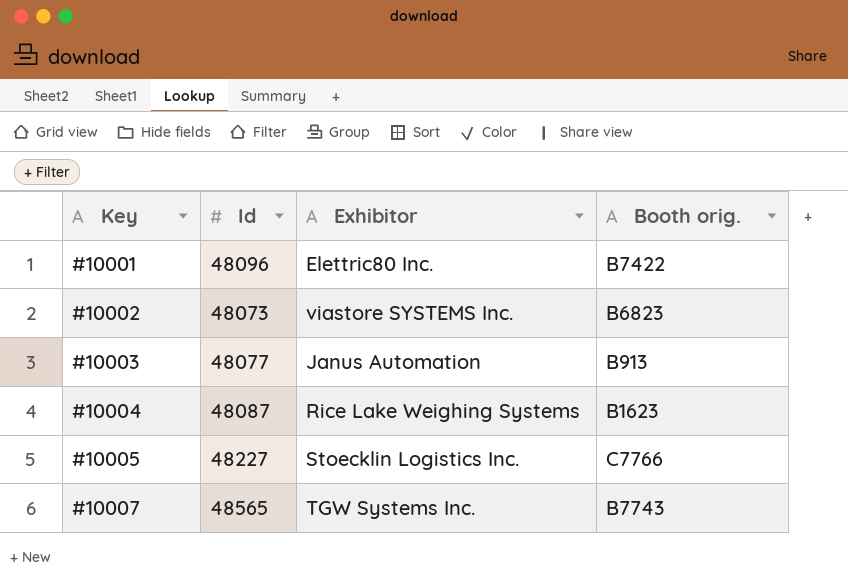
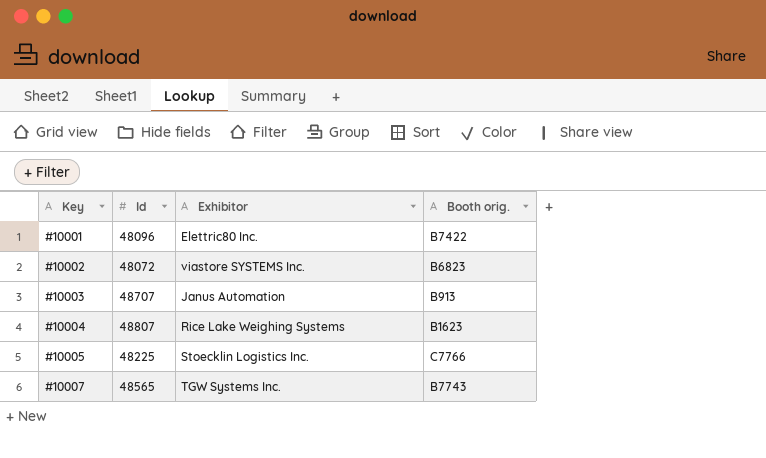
#10002 | Id: 48073 -> 48072
#10003 | Id: 48077 -> 48707
#10004 | Id: 48087 -> 48807
#10005 | Id: 48227 -> 48225

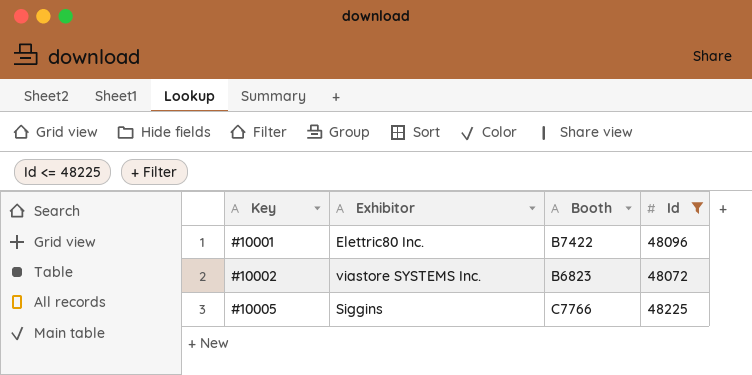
filter: none -> Id <= 48225
column name: Booth orig. -> Booth
column Id | position: 2 -> 4
#10005 | Exhibitor: Stoecklin Logistics Inc. -> Siggins

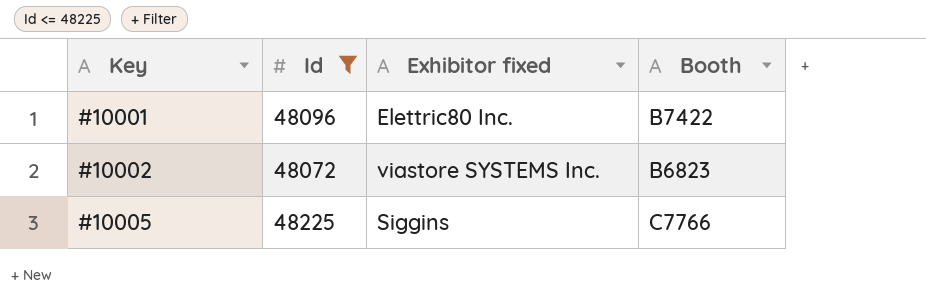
column Id | position: 4 -> 2
column name: Exhibitor -> Exhibitor fixed

